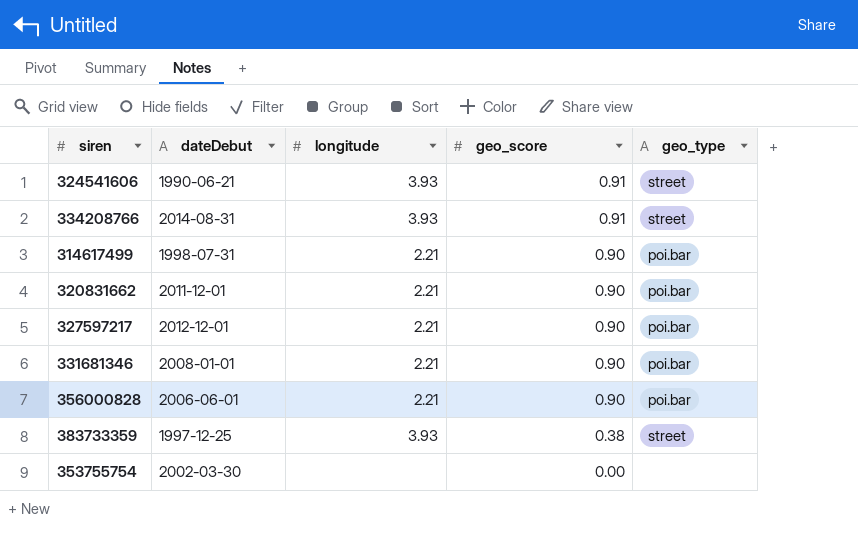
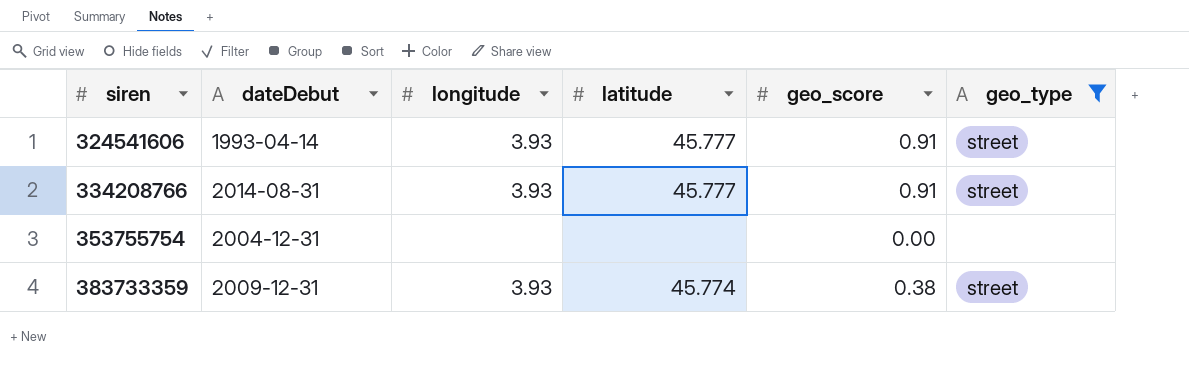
filter: none -> geo_type != poi.bar
row order: geo_score descending -> siren ascending
column latitude | position: none -> 4
324541606 | dateDebut: 1990-06-21 -> 1993-04-14
353755754 | dateDebut: 2002-03-30 -> 2004-12-31
383733359 | dateDebut: 1997-12-25 -> 2009-12-31

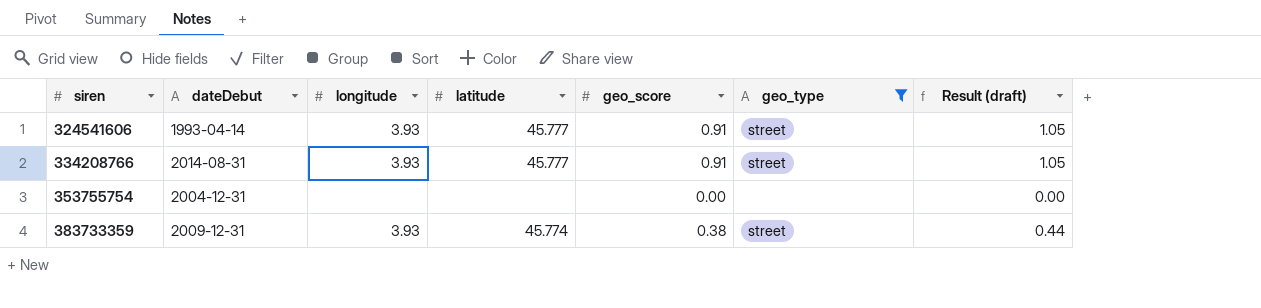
column Result (draft) | formula: none -> [geo_score] * 1.15

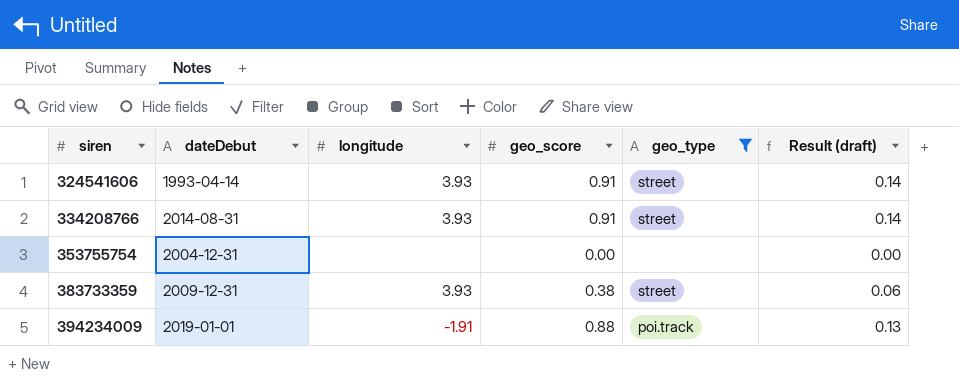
column latitude | position: 4 -> none
column Result (draft) | formula: [geo_score] * 1.15 -> [geo_score] * 0.15
row 394234009: none -> 2019-01-01 | -1.91 | 0.88 | poi.track | 0.13

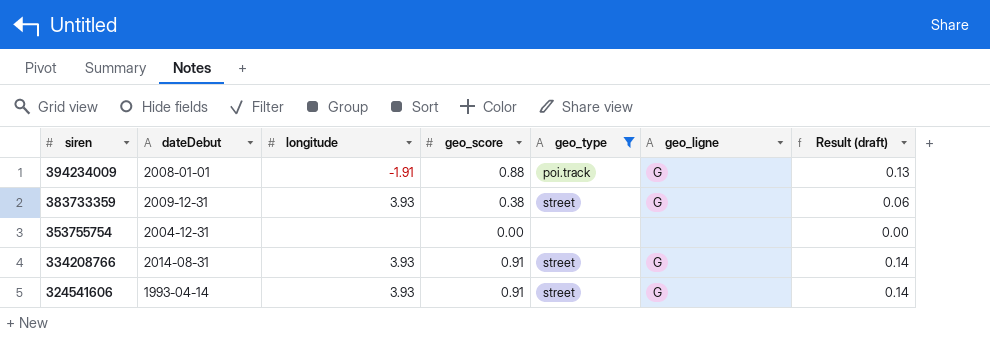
row order: siren ascending -> siren descending
column geo_ligne | position: none -> 6
394234009 | dateDebut: 2019-01-01 -> 2008-01-01

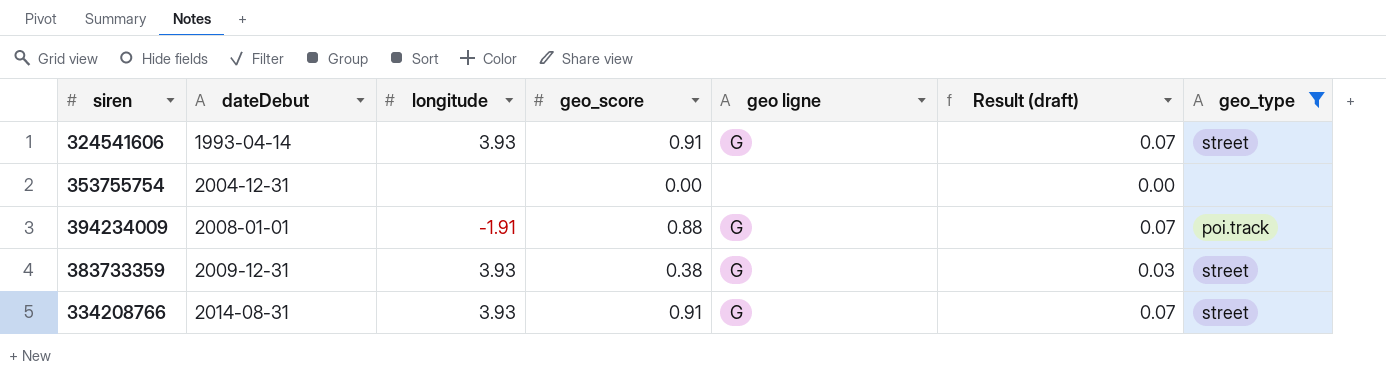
row order: siren descending -> dateDebut ascending
column name: geo_ligne -> geo ligne
column Result (draft) | formula: [geo_score] * 0.15 -> [geo_score] * 0.08
column geo_type | position: 5 -> 7

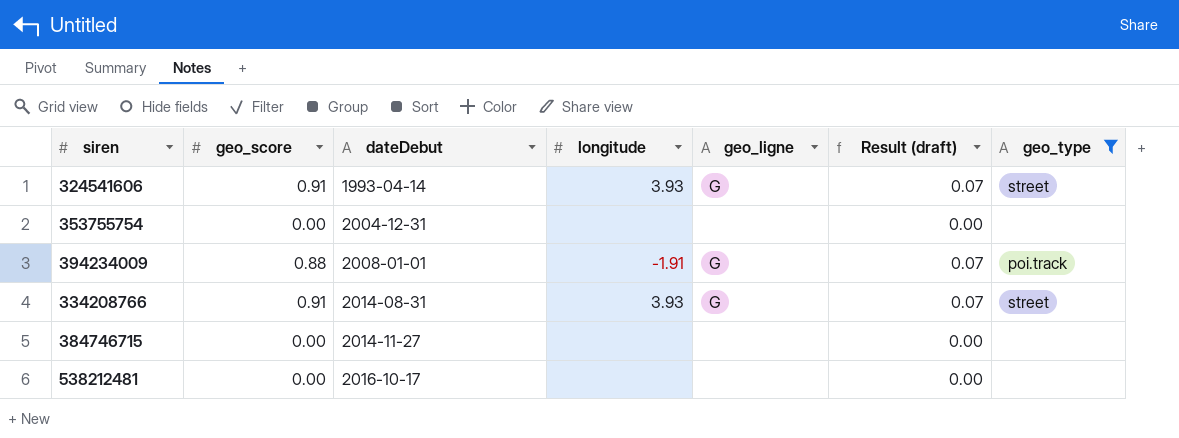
column geo_score | position: 4 -> 2
column name: geo ligne -> geo_ligne
row 383733359: 2009-12-31 | 3.93 | 0.38 | G | 0.03 | street -> none
row 384746715: none -> 0.00 | 2014-11-27 | none | none | 0.00 | none
row 538212481: none -> 0.00 | 2016-10-17 | none | none | 0.00 | none

